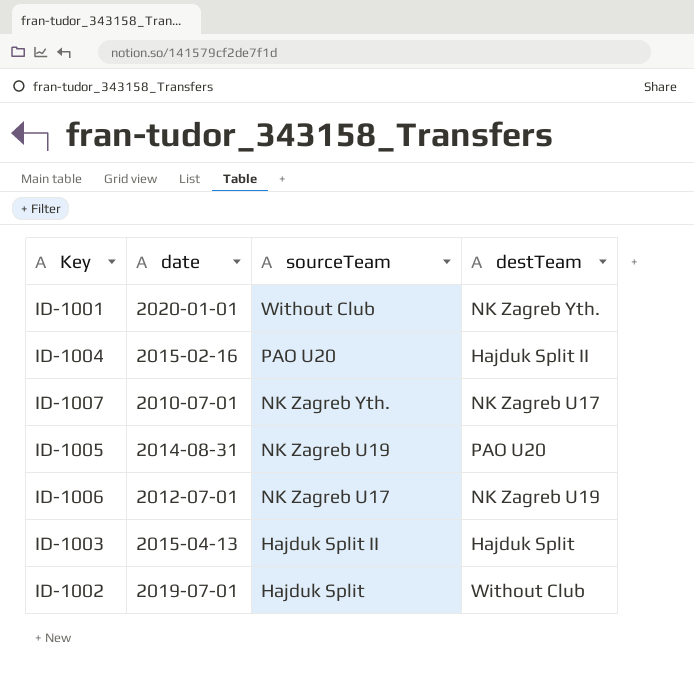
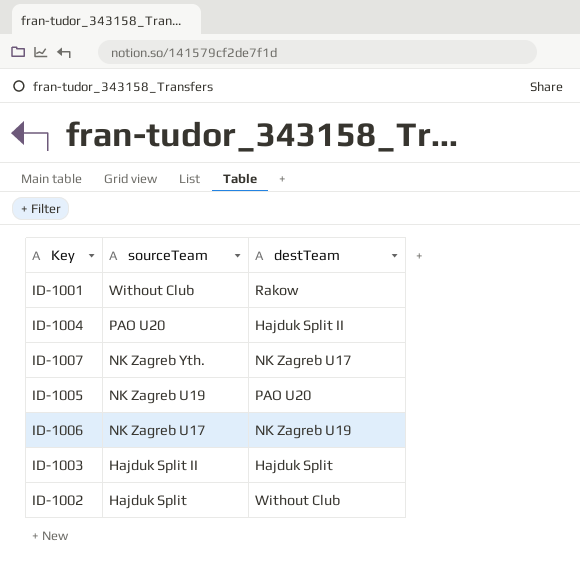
column date | position: 2 -> none
ID-1001 | destTeam: NK Zagreb Yth. -> Rakow

